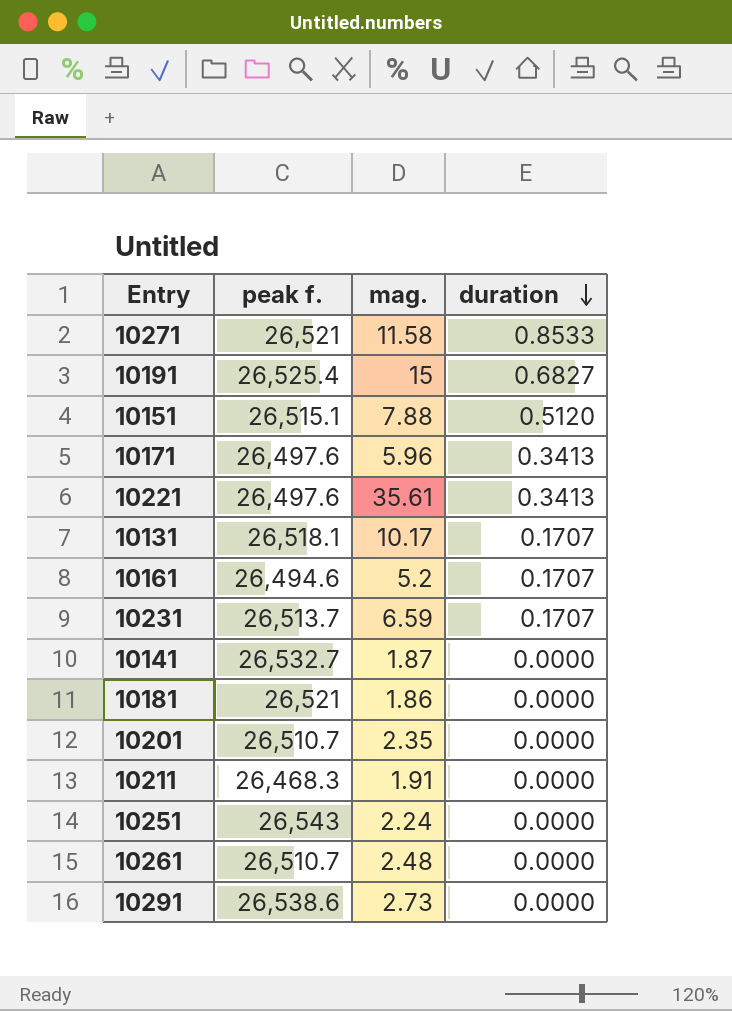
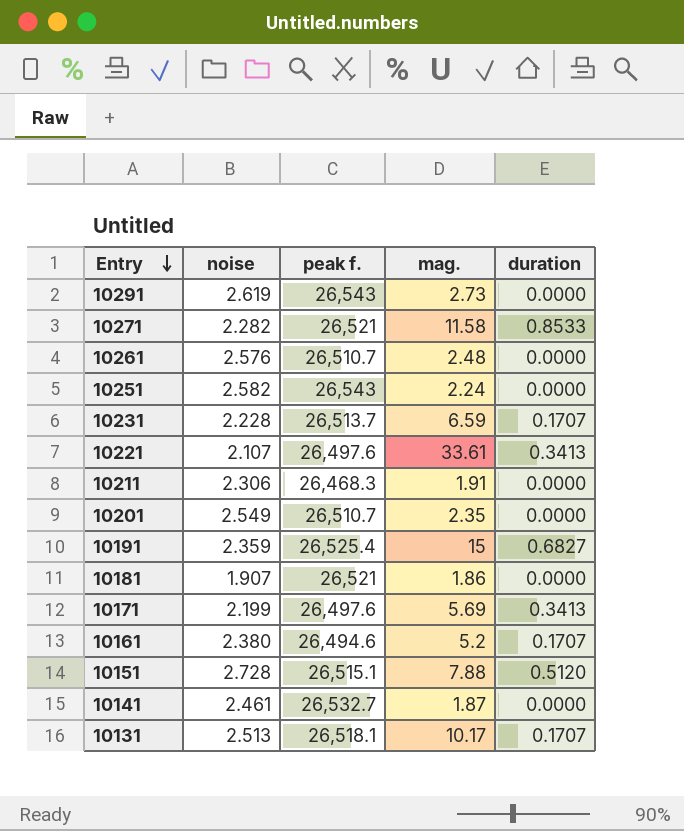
row order: duration descending -> Entry descending
column noise | position: none -> 2
10291 | peak f.: 26,538.6 -> 26,543
10221 | mag.: 35.61 -> 33.61
10171 | mag.: 5.96 -> 5.69

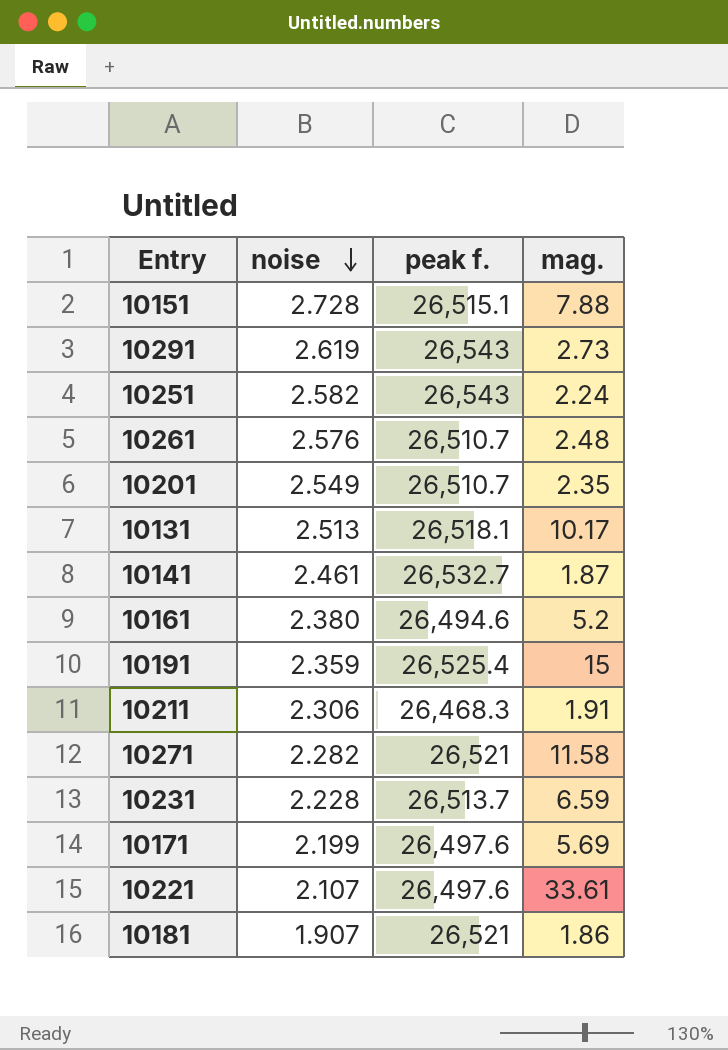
row order: Entry descending -> noise descending
column duration | position: 5 -> none

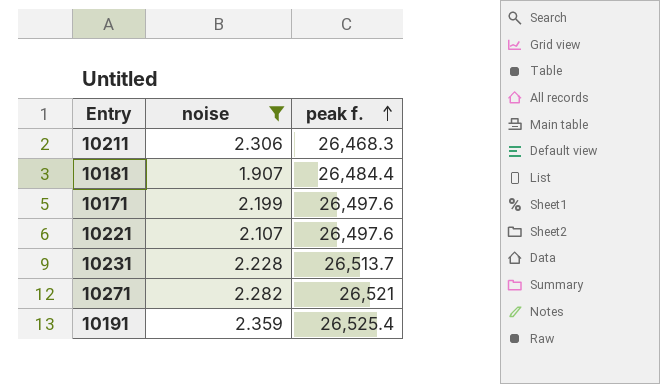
filter: none -> noise <= 2.359
row order: noise descending -> peak f. ascending
column mag. | position: 4 -> none
10181 | peak f.: 26,521 -> 26,484.4

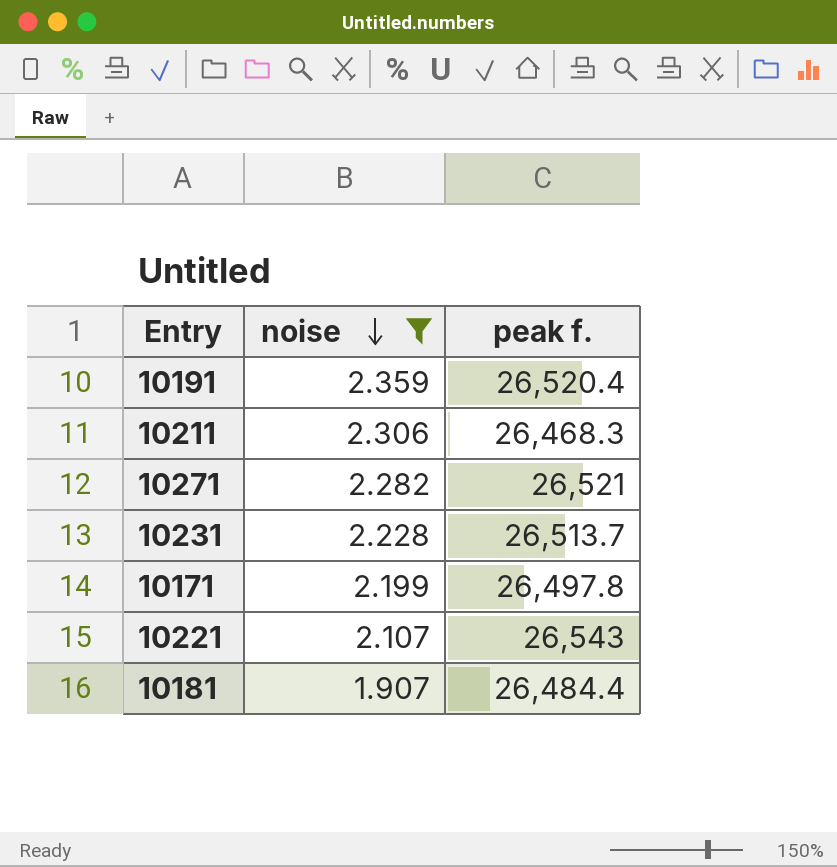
row order: peak f. ascending -> noise descending
10191 | peak f.: 26,525.4 -> 26,520.4
10171 | peak f.: 26,497.6 -> 26,497.8
10221 | peak f.: 26,497.6 -> 26,543

